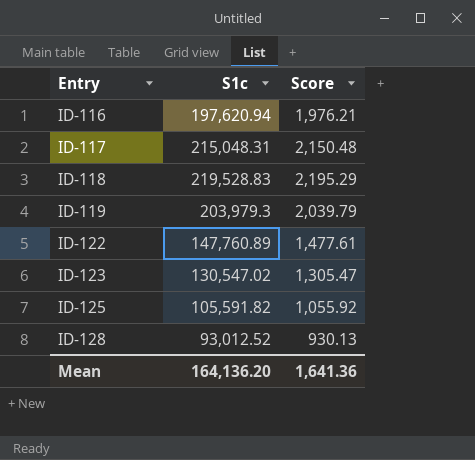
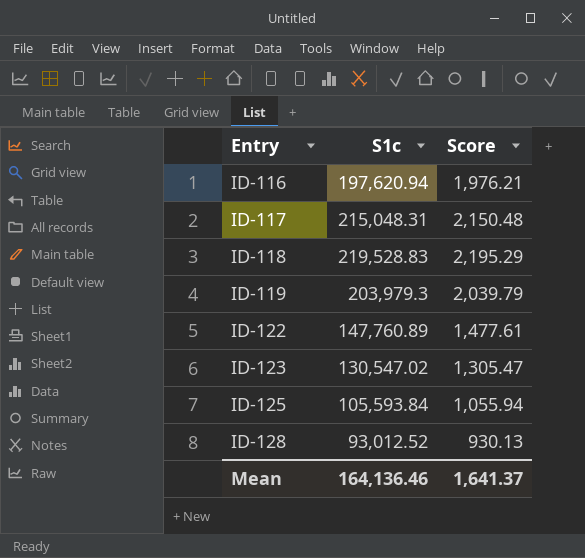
ID-125 | S1c: 105,591.82 -> 105,593.84
ID-125 | Score: 1,055.92 -> 1,055.94
Mean | S1c: 164,136.20 -> 164,136.46
Mean | Score: 1,641.36 -> 1,641.37

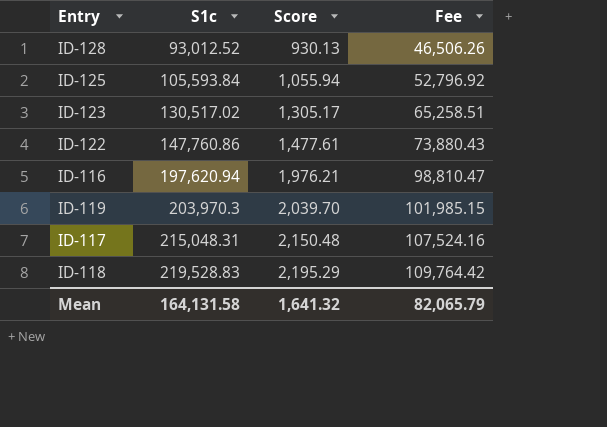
row order: Entry ascending -> S1c ascending
column Fee | formula: none -> [S1c] * 0.5
ID-123 | S1c: 130,547.02 -> 130,517.02
ID-123 | Score: 1,305.47 -> 1,305.17
ID-122 | S1c: 147,760.89 -> 147,760.86
ID-119 | S1c: 203,979.3 -> 203,970.3
ID-119 | Score: 2,039.79 -> 2,039.70
Mean | S1c: 164,136.46 -> 164,131.58
Mean | Score: 1,641.37 -> 1,641.32

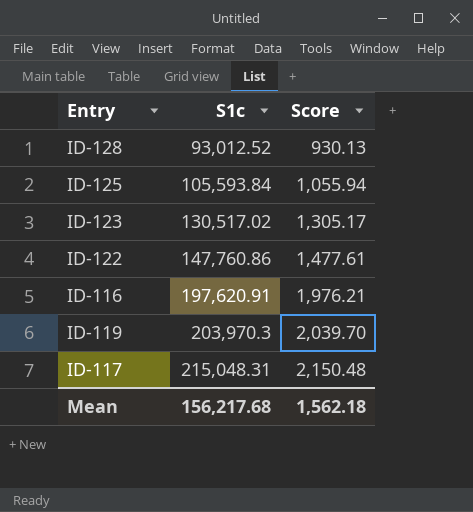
column Fee | formula: [S1c] * 0.5 -> none
row ID-118: 219,528.83 | 2,195.29 | 109,764.42 -> none
ID-116 | S1c: 197,620.94 -> 197,620.91
Mean | S1c: 164,131.58 -> 156,217.68
Mean | Score: 1,641.32 -> 1,562.18

